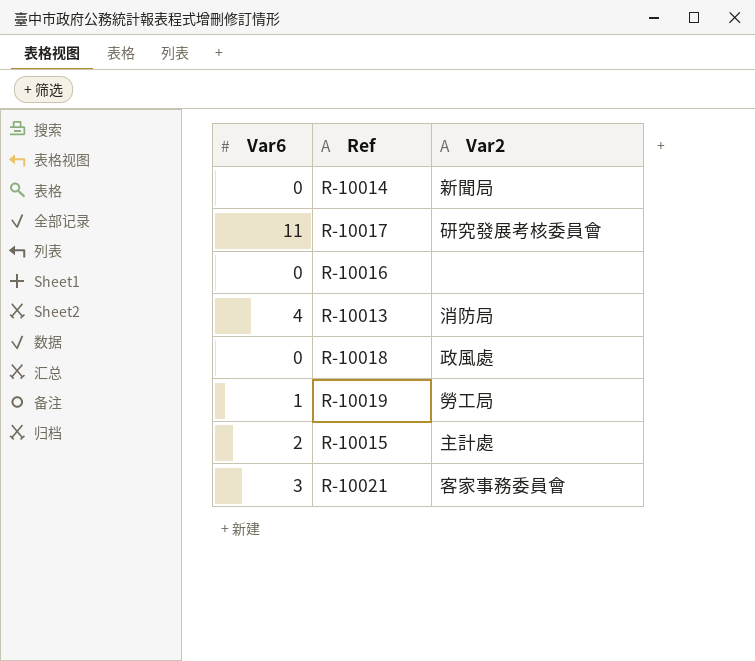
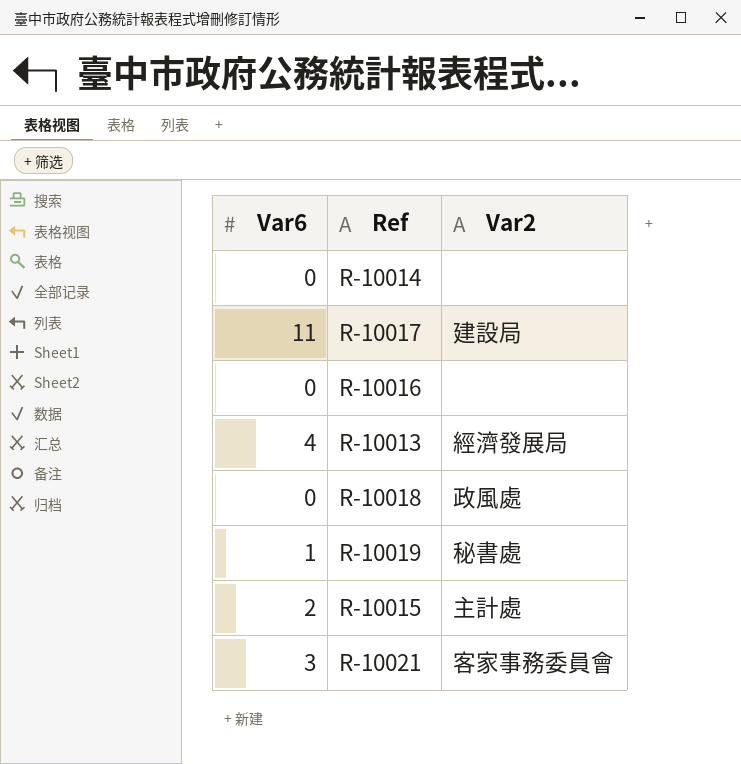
R-10014 | Var2: 新聞局 -> none
R-10017 | Var2: 研究發展考核委員會 -> 建設局
R-10013 | Var2: 消防局 -> 經濟發展局
R-10019 | Var2: 勞工局 -> 秘書處

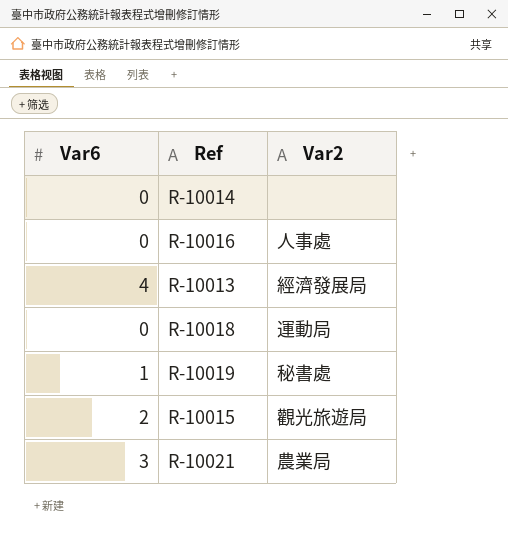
row R-10017: 11 | 建設局 -> none
R-10016 | Var2: none -> 人事處
R-10018 | Var2: 政風處 -> 運動局
R-10015 | Var2: 主計處 -> 觀光旅遊局
R-10021 | Var2: 客家事務委員會 -> 農業局

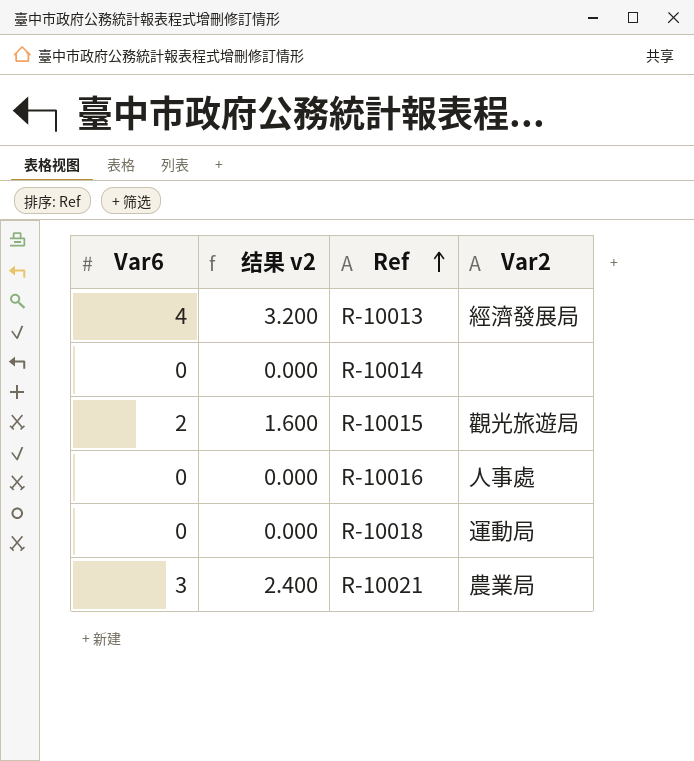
row order: none -> Ref ascending
column 结果 v2 | formula: none -> [Var6] * 0.8
row R-10019: 1 | 秘書處 -> none

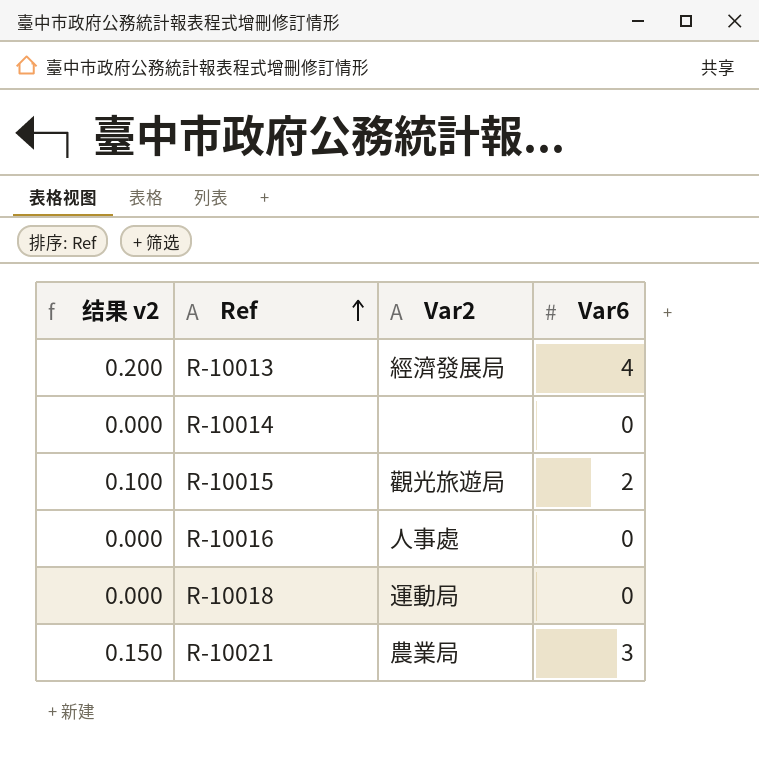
column 结果 v2 | formula: [Var6] * 0.8 -> [Var6] * 0.05
column Var6 | position: 1 -> 4

